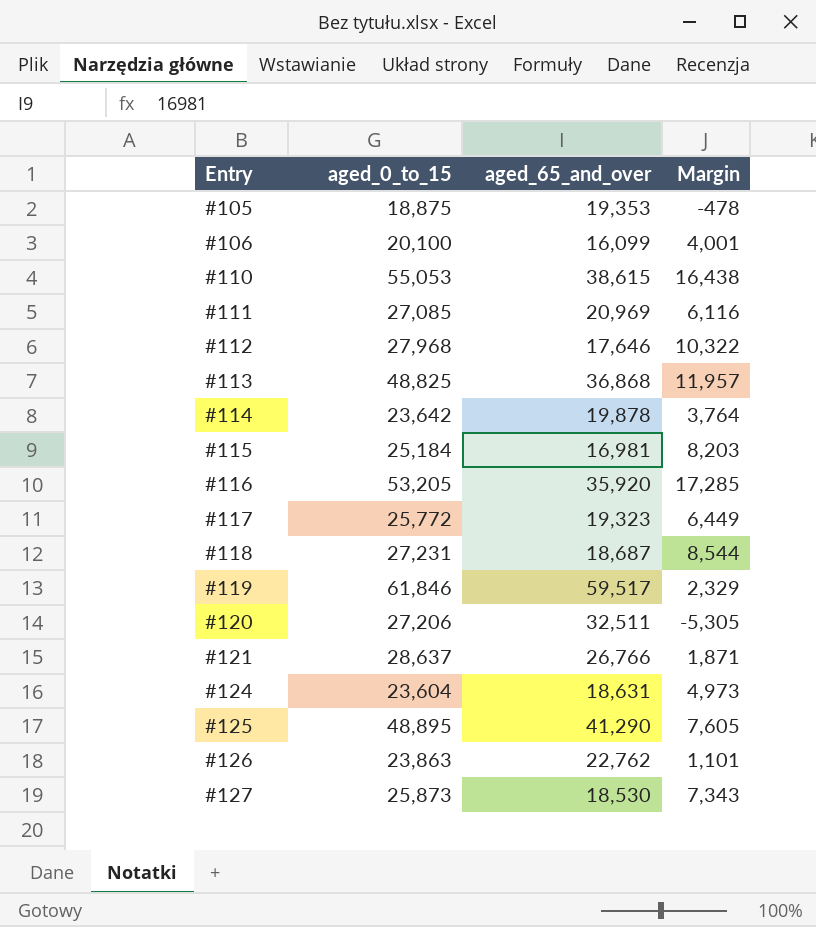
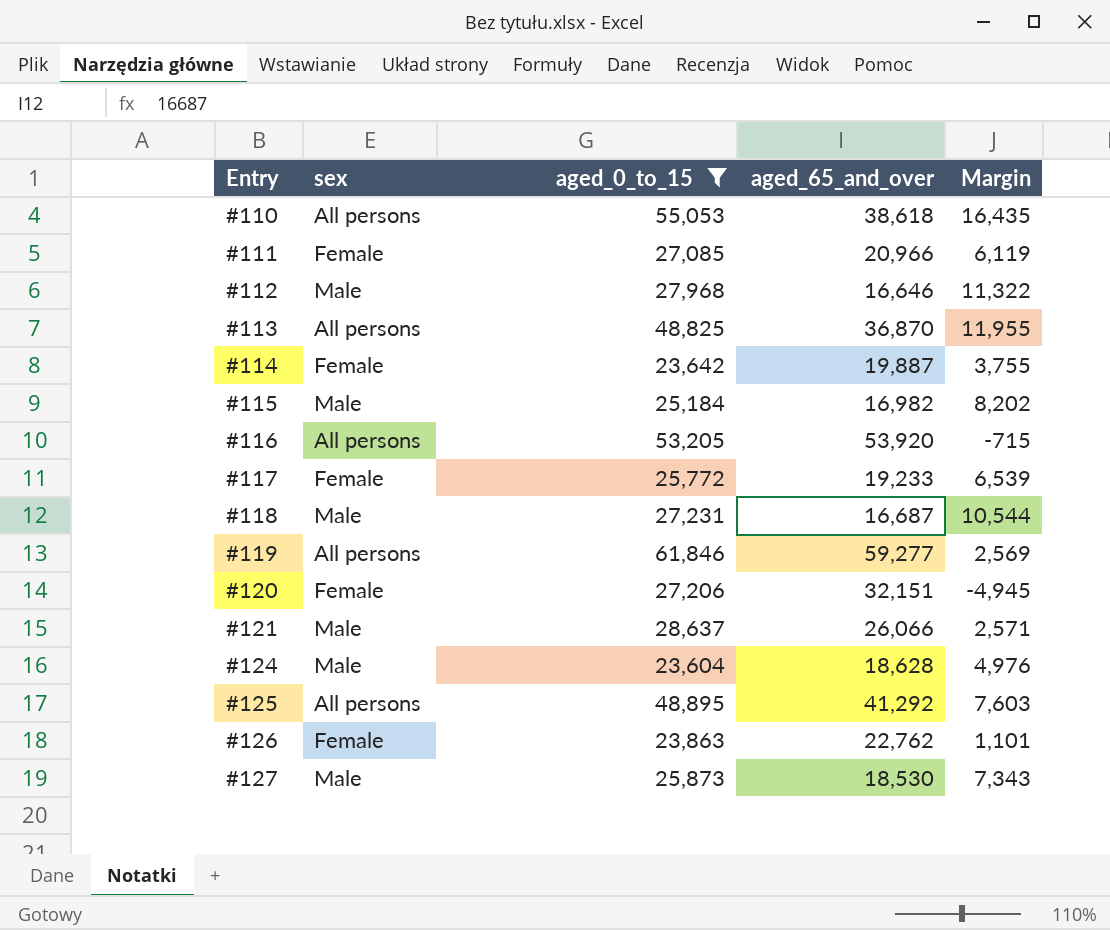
filter: none -> aged_0_to_15 >= 23,604
column sex | position: none -> 2
#110 | aged_65_and_over: 38,615 -> 38,618
#110 | Margin: 16,438 -> 16,435
#111 | aged_65_and_over: 20,969 -> 20,966
#111 | Margin: 6,116 -> 6,119
#112 | aged_65_and_over: 17,646 -> 16,646
#112 | Margin: 10,322 -> 11,322
#113 | aged_65_and_over: 36,868 -> 36,870
#113 | Margin: 11,957 -> 11,955
#114 | aged_65_and_over: 19,878 -> 19,887
#114 | Margin: 3,764 -> 3,755
#115 | aged_65_and_over: 16,981 -> 16,982
#115 | Margin: 8,203 -> 8,202
#116 | aged_65_and_over: 35,920 -> 53,920
#116 | Margin: 17,285 -> -715
#117 | aged_65_and_over: 19,323 -> 19,233
#117 | Margin: 6,449 -> 6,539
#118 | aged_65_and_over: 18,687 -> 16,687
#118 | Margin: 8,544 -> 10,544
#119 | aged_65_and_over: 59,517 -> 59,277
#119 | Margin: 2,329 -> 2,569
#120 | aged_65_and_over: 32,511 -> 32,151
#120 | Margin: -5,305 -> -4,945
#121 | aged_65_and_over: 26,766 -> 26,066
#121 | Margin: 1,871 -> 2,571
#124 | aged_65_and_over: 18,631 -> 18,628
#124 | Margin: 4,973 -> 4,976
#125 | aged_65_and_over: 41,290 -> 41,292
#125 | Margin: 7,605 -> 7,603

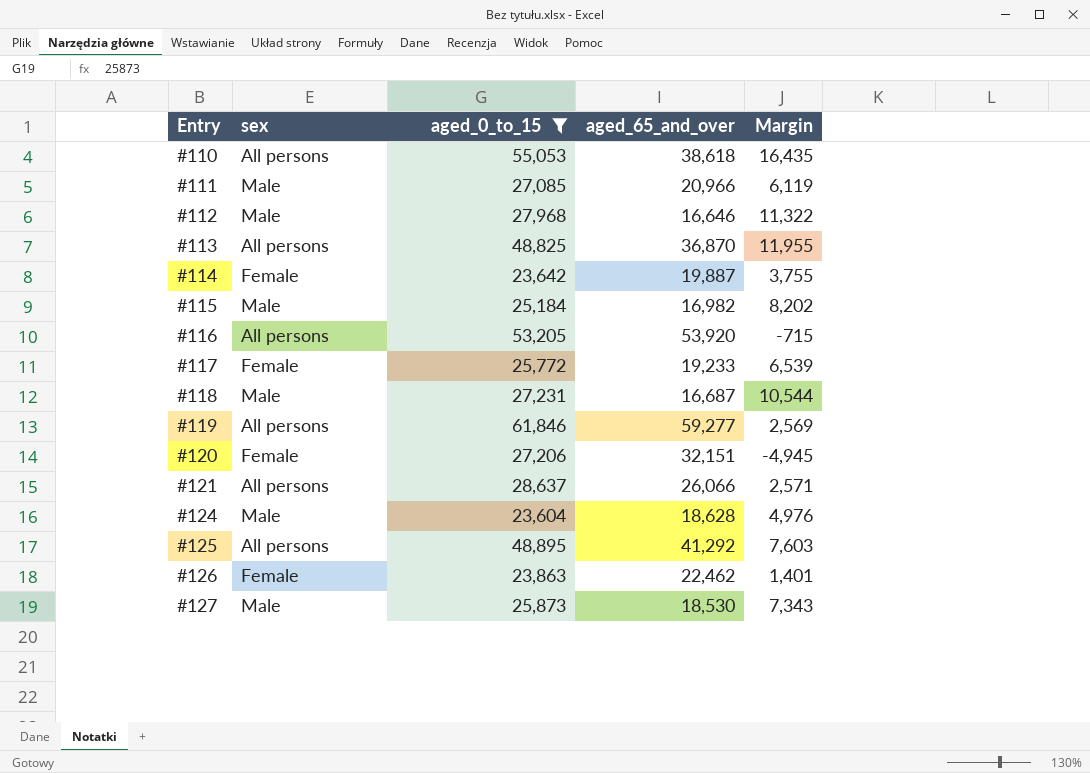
#111 | sex: Female -> Male
#121 | sex: Male -> All persons
#126 | aged_65_and_over: 22,762 -> 22,462
#126 | Margin: 1,101 -> 1,401

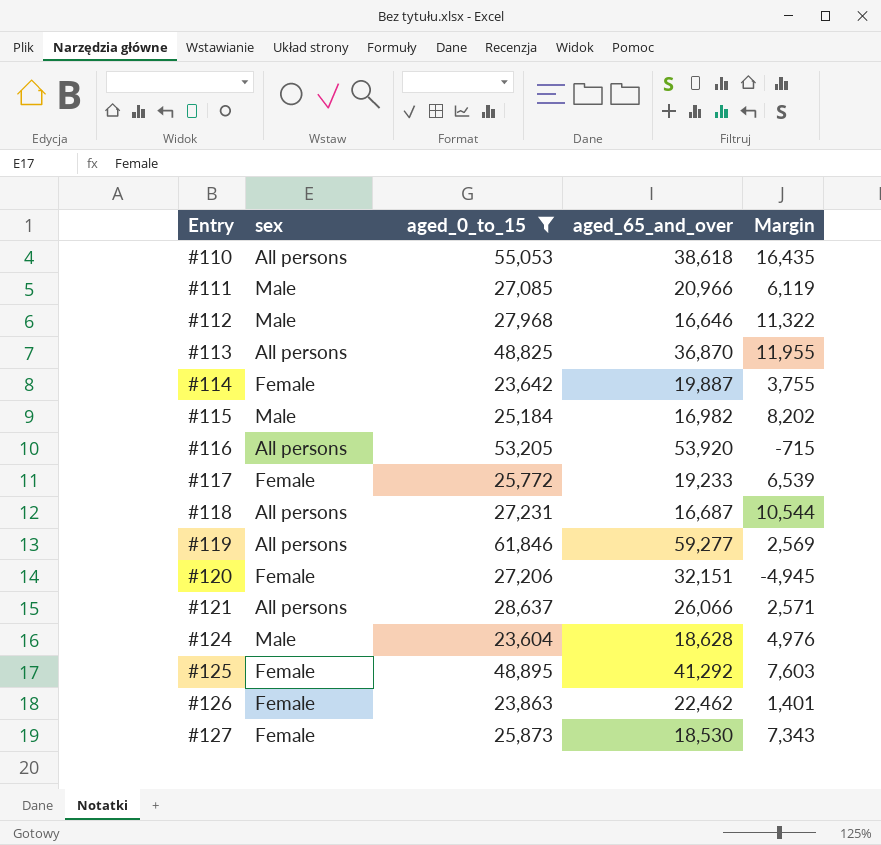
#118 | sex: Male -> All persons
#125 | sex: All persons -> Female
#127 | sex: Male -> Female

